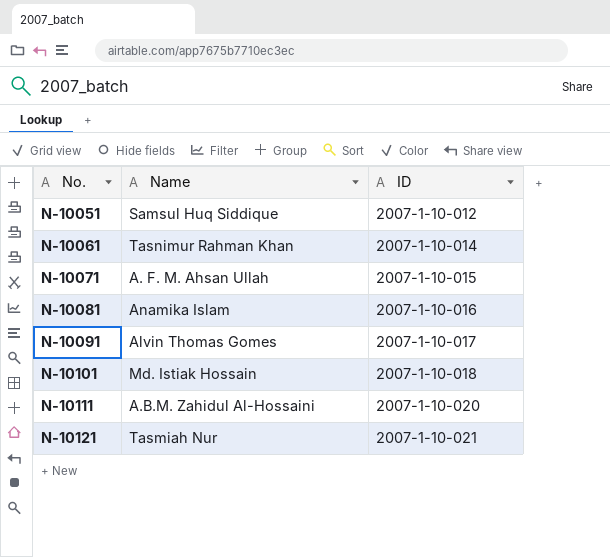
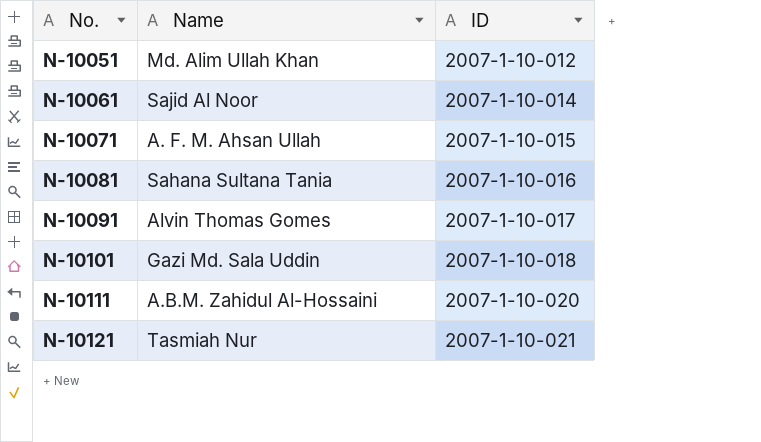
N-10051 | Name: Samsul Huq Siddique -> Md. Alim Ullah Khan
N-10061 | Name: Tasnimur Rahman Khan -> Sajid Al Noor
N-10081 | Name: Anamika Islam -> Sahana Sultana Tania
N-10101 | Name: Md. Istiak Hossain -> Gazi Md. Sala Uddin

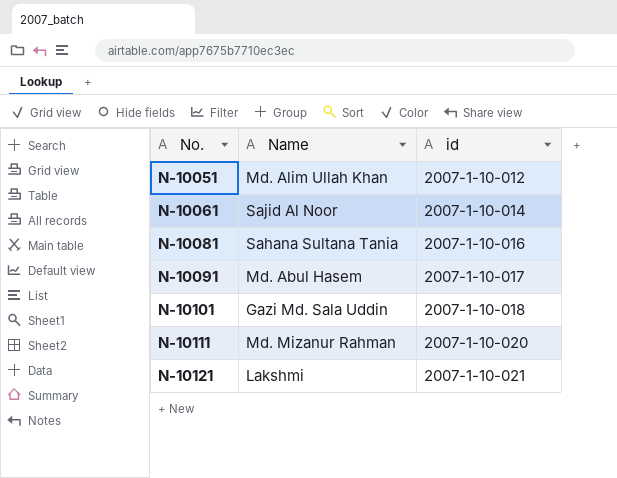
column name: ID -> id
row N-10071: A. F. M. Ahsan Ullah | 2007-1-10-015 -> none
N-10091 | Name: Alvin Thomas Gomes -> Md. Abul Hasem
N-10111 | Name: A.B.M. Zahidul Al-Hossaini -> Md. Mizanur Rahman
N-10121 | Name: Tasmiah Nur -> Lakshmi

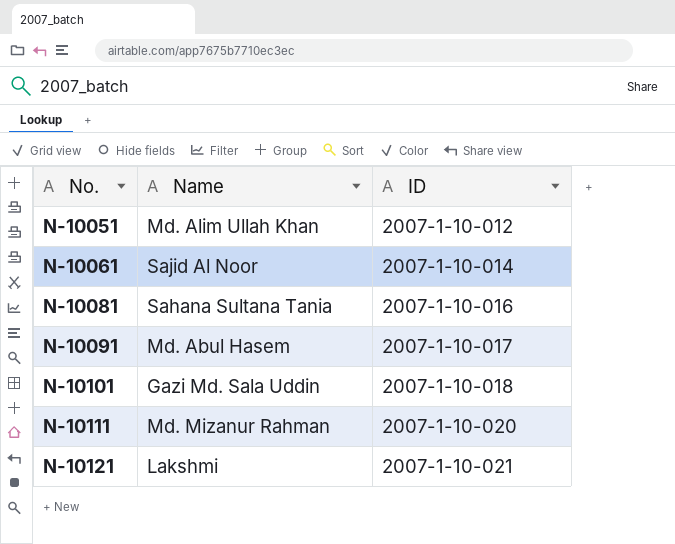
column name: id -> ID

